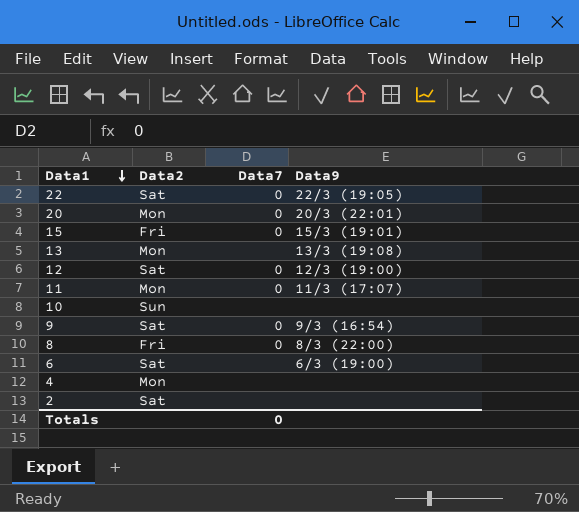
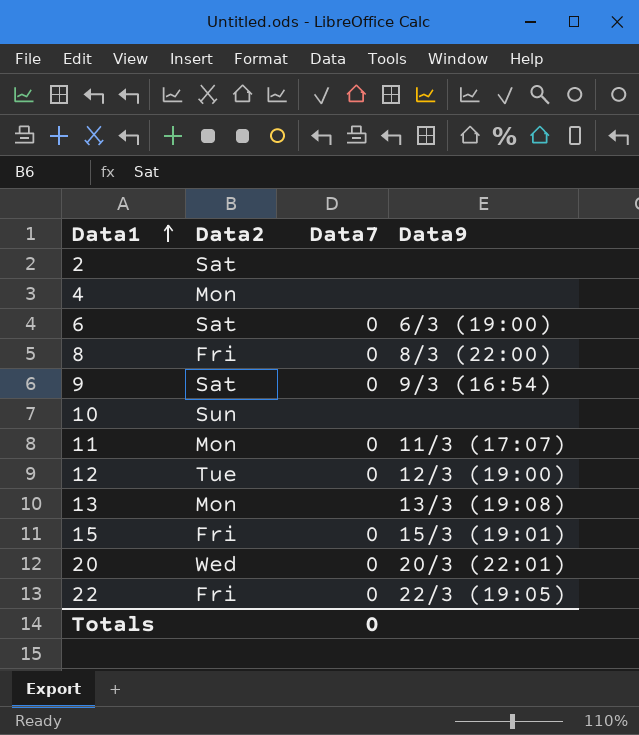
row order: Data1 descending -> Data1 ascending
6 | Data7: none -> 0
12 | Data2: Sat -> Tue
20 | Data2: Mon -> Wed
22 | Data2: Sat -> Fri

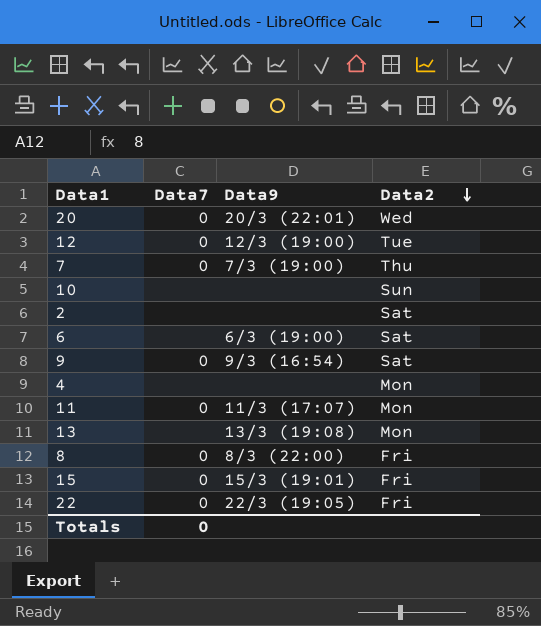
row order: Data1 ascending -> Data2 descending
column Data2 | position: 2 -> 4
row 7: none -> 0 | 7/3 (19:00) | Thu
6 | Data7: 0 -> none

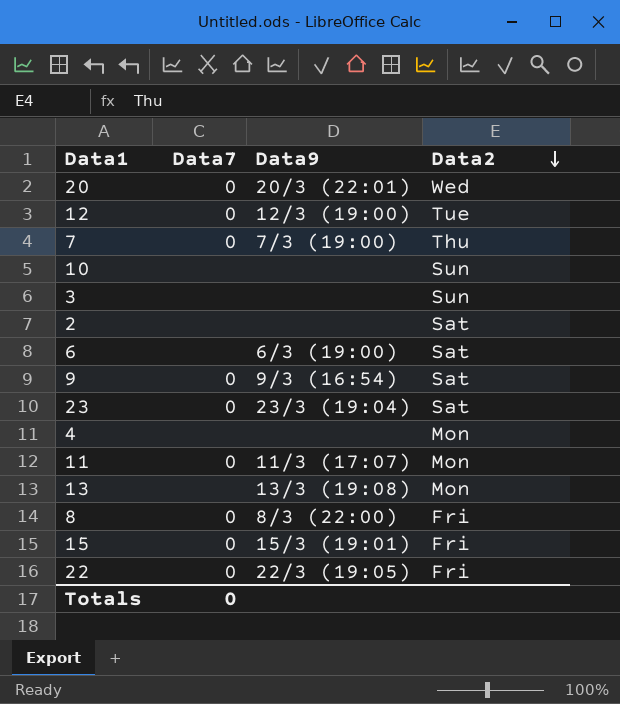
row 3: none -> none | none | Sun
row 23: none -> 0 | 23/3 (19:04) | Sat

